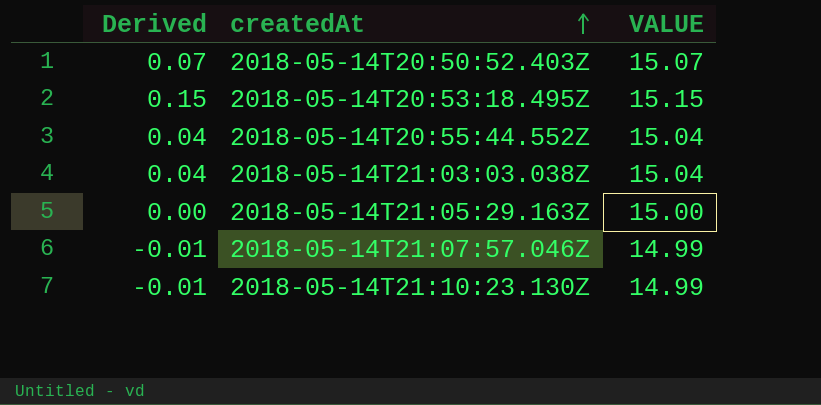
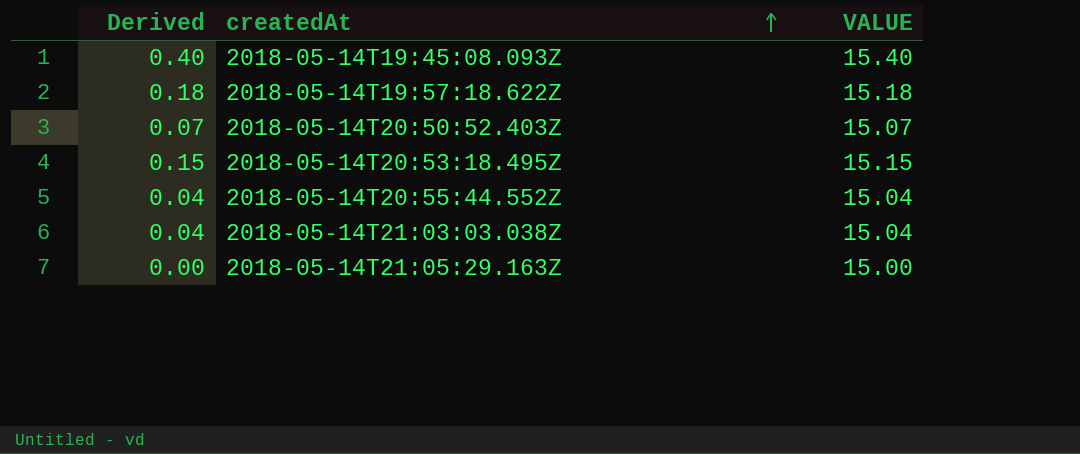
row 2018-05-14T21:07:57.046Z: -0.01 | 14.99 -> none
row 2018-05-14T21:10:23.130Z: -0.01 | 14.99 -> none
row 2018-05-14T19:45:08.093Z: none -> 0.40 | 15.40
row 2018-05-14T19:57:18.622Z: none -> 0.18 | 15.18

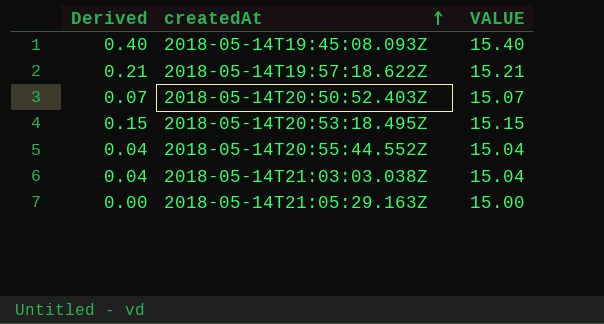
2018-05-14T19:57:18.622Z | Derived: 0.18 -> 0.21
2018-05-14T19:57:18.622Z | VALUE: 15.18 -> 15.21

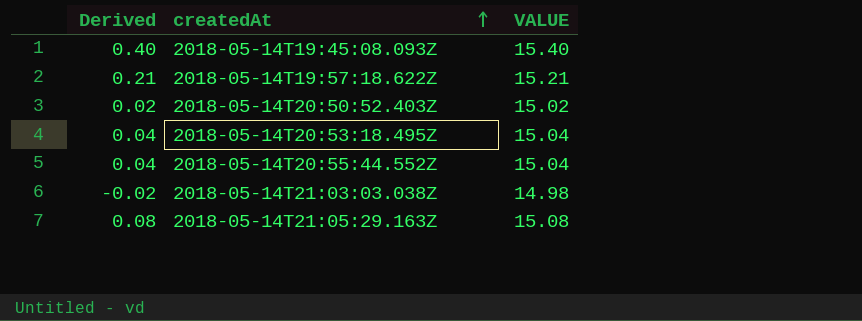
2018-05-14T20:50:52.403Z | Derived: 0.07 -> 0.02
2018-05-14T20:50:52.403Z | VALUE: 15.07 -> 15.02
2018-05-14T20:53:18.495Z | Derived: 0.15 -> 0.04
2018-05-14T20:53:18.495Z | VALUE: 15.15 -> 15.04
2018-05-14T21:03:03.038Z | Derived: 0.04 -> -0.02
2018-05-14T21:03:03.038Z | VALUE: 15.04 -> 14.98
2018-05-14T21:05:29.163Z | Derived: 0.00 -> 0.08
2018-05-14T21:05:29.163Z | VALUE: 15.00 -> 15.08

